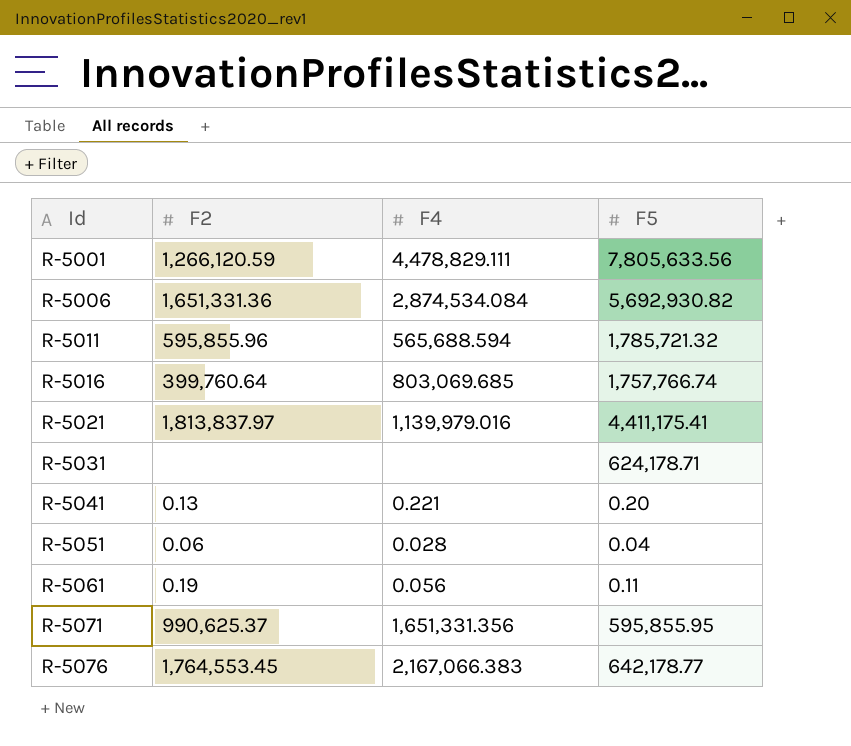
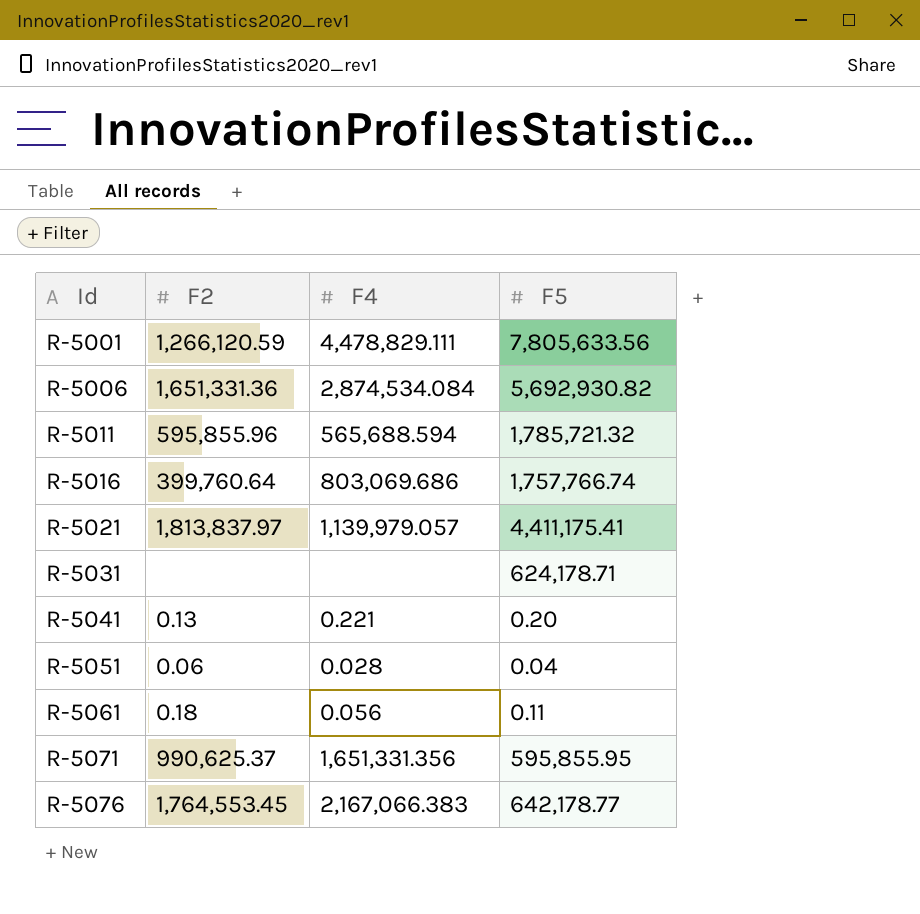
R-5016 | F4: 803,069.685 -> 803,069.686
R-5021 | F4: 1,139,979.016 -> 1,139,979.057
R-5061 | F2: 0.19 -> 0.18

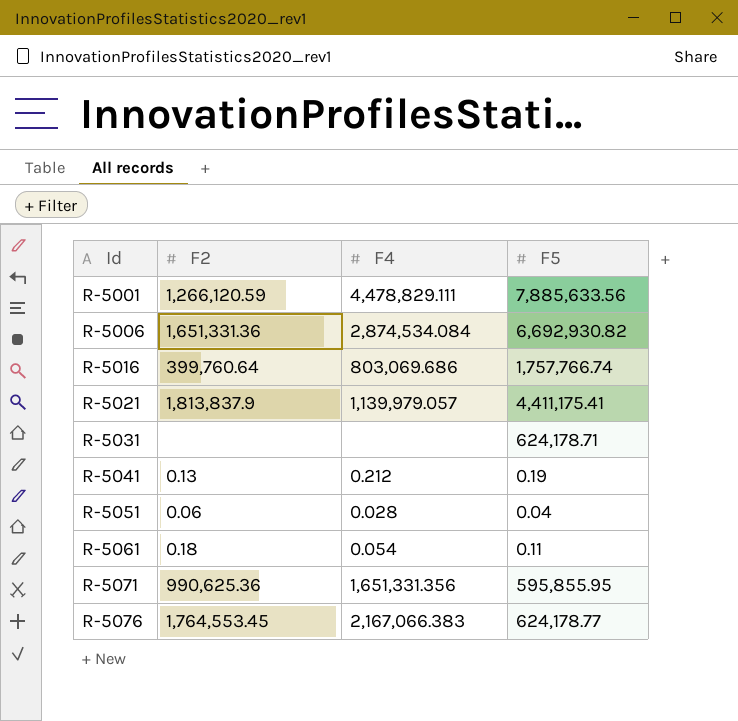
row R-5011: 595,855.96 | 565,688.594 | 1,785,721.32 -> none
R-5001 | F5: 7,805,633.56 -> 7,885,633.56
R-5006 | F5: 5,692,930.82 -> 6,692,930.82
R-5021 | F2: 1,813,837.97 -> 1,813,837.9
R-5041 | F4: 0.221 -> 0.212
R-5041 | F5: 0.20 -> 0.19
R-5061 | F4: 0.056 -> 0.054
R-5071 | F2: 990,625.37 -> 990,625.36
R-5076 | F5: 642,178.77 -> 624,178.77

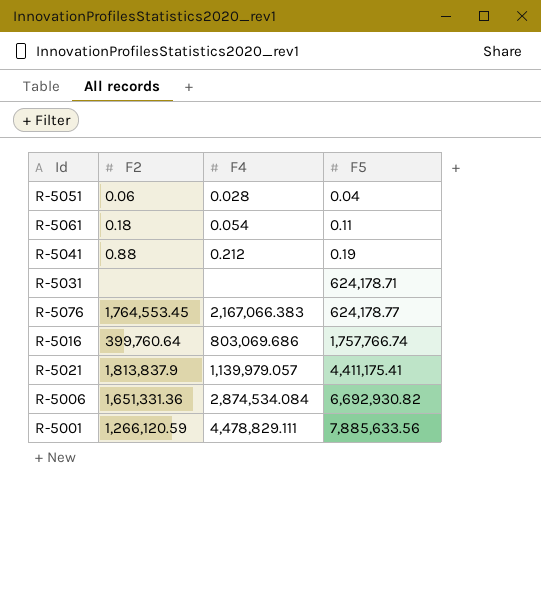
row order: Id ascending -> F5 ascending
row R-5071: 990,625.36 | 1,651,331.356 | 595,855.95 -> none
R-5041 | F2: 0.13 -> 0.88

